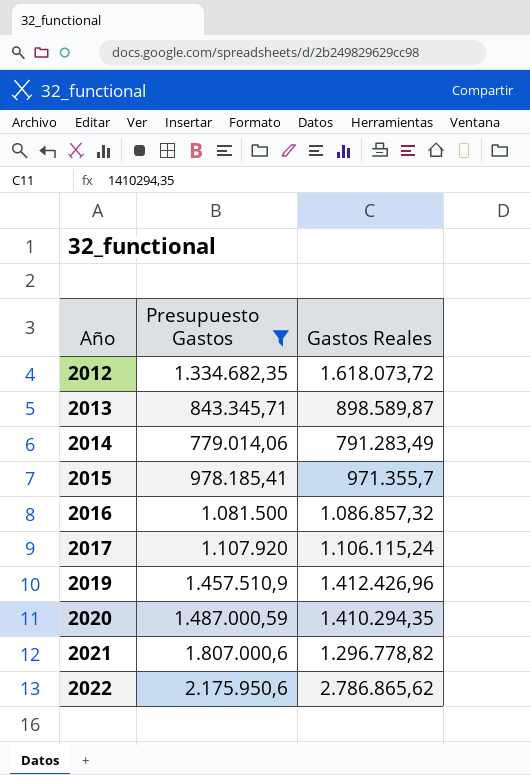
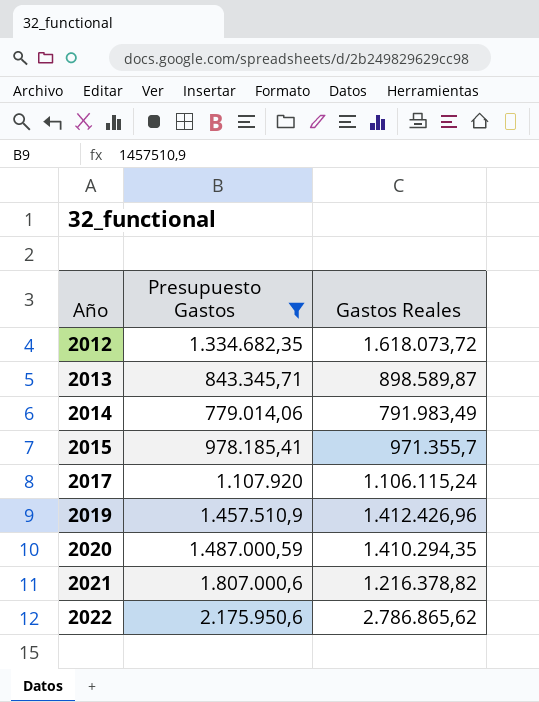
row 2016: 1.081.500 | 1.086.857,32 -> none
2014 | Gastos Reales: 791.283,49 -> 791.983,49
2021 | Gastos Reales: 1.296.778,82 -> 1.216.378,82

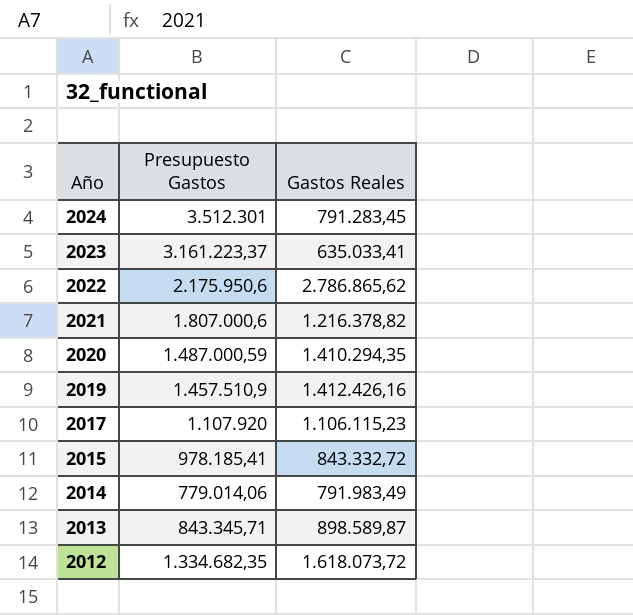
filter: Presupuesto Gastos <= 2.175.950,6 -> none
row order: Año ascending -> Año descending
2019 | Gastos Reales: 1.412.426,96 -> 1.412.426,16
2017 | Gastos Reales: 1.106.115,24 -> 1.106.115,23
2015 | Gastos Reales: 971.355,7 -> 843.332,72

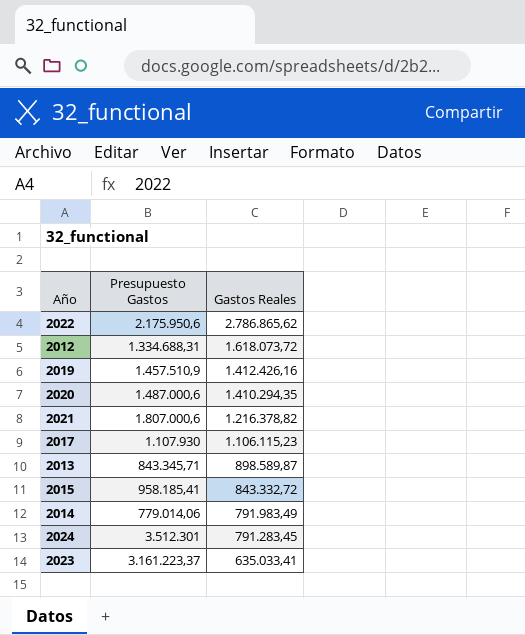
row order: Año descending -> Gastos Reales descending
2012 | Presupuesto Gastos: 1.334.682,35 -> 1.334.688,31
2020 | Presupuesto Gastos: 1.487.000,59 -> 1.487.000,6
2017 | Presupuesto Gastos: 1.107.920 -> 1.107.930
2015 | Presupuesto Gastos: 978.185,41 -> 958.185,41

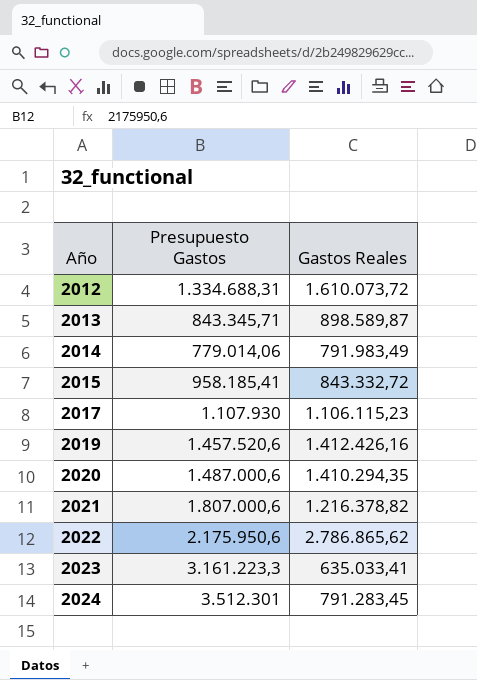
row order: Gastos Reales descending -> Año ascending
2012 | Gastos Reales: 1.618.073,72 -> 1.610.073,72
2019 | Presupuesto Gastos: 1.457.510,9 -> 1.457.520,6
2023 | Presupuesto Gastos: 3.161.223,37 -> 3.161.223,3

